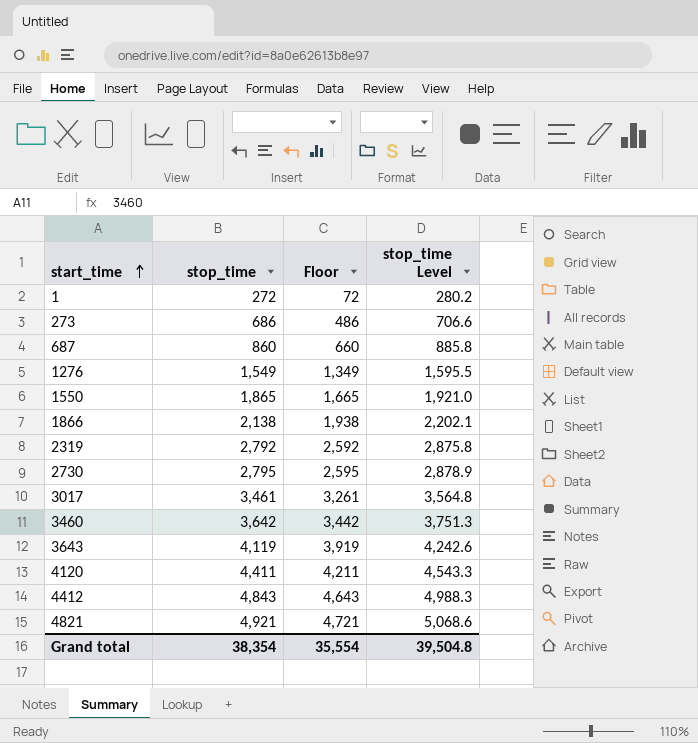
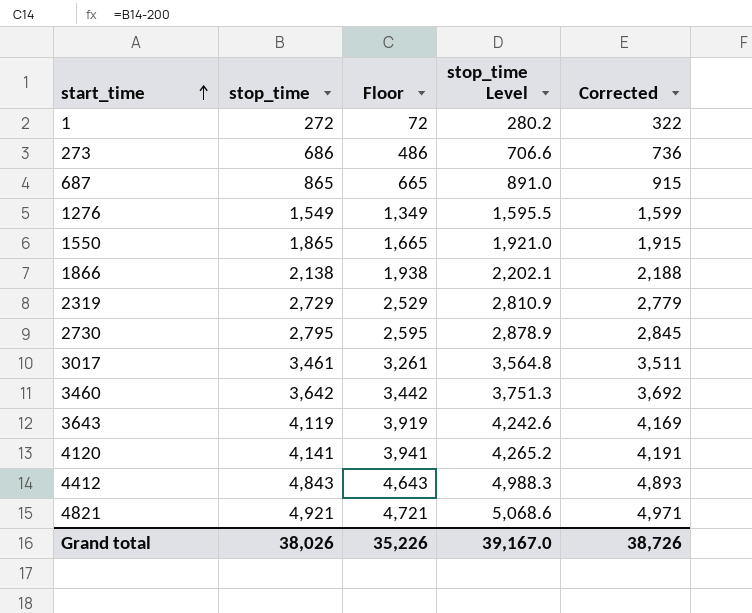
column Corrected | formula: none -> [stop_time] + 50
687 | stop_time: 860 -> 865
687 | Floor: 660 -> 665
687 | stop_time Level: 885.8 -> 891.0
2319 | stop_time: 2,792 -> 2,729
2319 | Floor: 2,592 -> 2,529
2319 | stop_time Level: 2,875.8 -> 2,810.9
4120 | stop_time: 4,411 -> 4,141
4120 | Floor: 4,211 -> 3,941
4120 | stop_time Level: 4,543.3 -> 4,265.2
Grand total | stop_time: 38,354 -> 38,026
Grand total | Floor: 35,554 -> 35,226
Grand total | stop_time Level: 39,504.8 -> 39,167.0

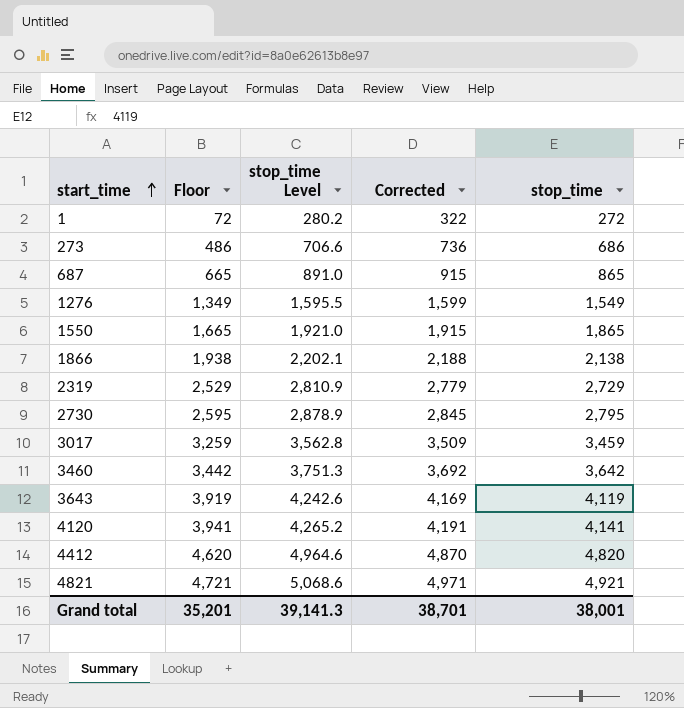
column stop_time | position: 2 -> 5
3017 | Floor: 3,261 -> 3,259
3017 | stop_time Level: 3,564.8 -> 3,562.8
3017 | Corrected: 3,511 -> 3,509
3017 | stop_time: 3,461 -> 3,459
4412 | Floor: 4,643 -> 4,620
4412 | stop_time Level: 4,988.3 -> 4,964.6
4412 | Corrected: 4,893 -> 4,870
4412 | stop_time: 4,843 -> 4,820
Grand total | Floor: 35,226 -> 35,201
Grand total | stop_time Level: 39,167.0 -> 39,141.3
Grand total | Corrected: 38,726 -> 38,701
Grand total | stop_time: 38,026 -> 38,001

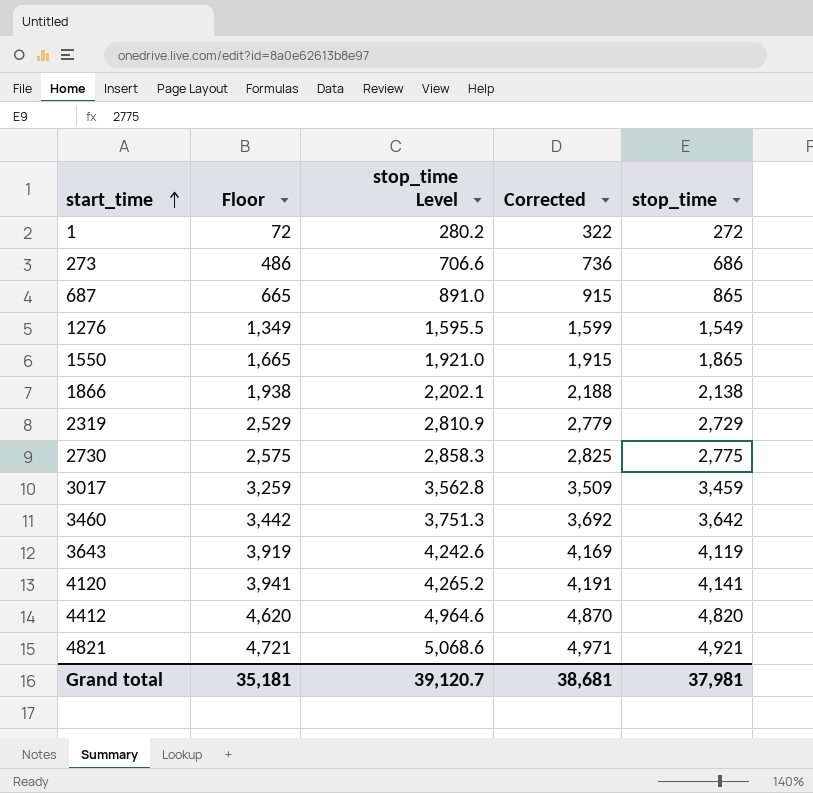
2730 | Floor: 2,595 -> 2,575
2730 | stop_time Level: 2,878.9 -> 2,858.3
2730 | Corrected: 2,845 -> 2,825
2730 | stop_time: 2,795 -> 2,775
Grand total | Floor: 35,201 -> 35,181
Grand total | stop_time Level: 39,141.3 -> 39,120.7
Grand total | Corrected: 38,701 -> 38,681
Grand total | stop_time: 38,001 -> 37,981

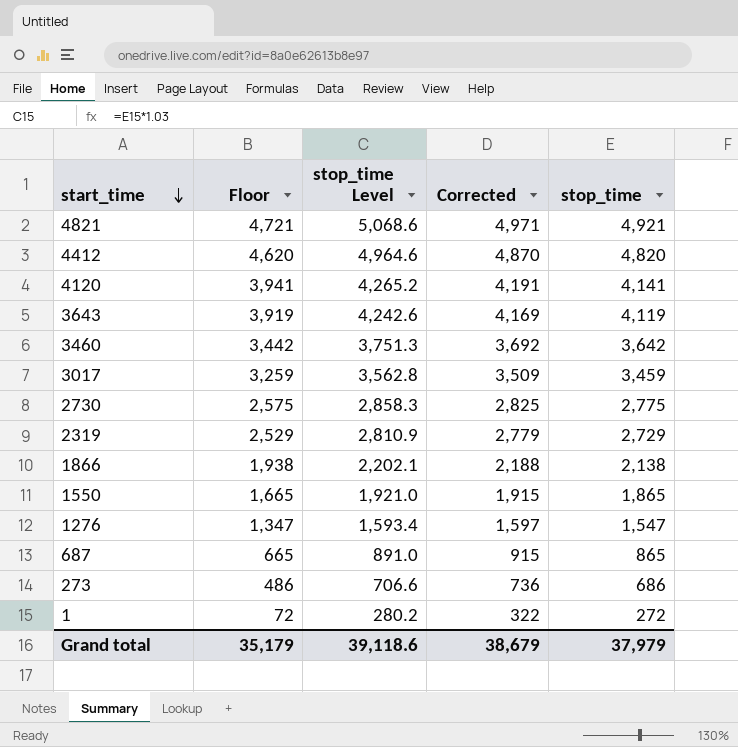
row order: start_time ascending -> start_time descending
1276 | Floor: 1,349 -> 1,347
1276 | stop_time Level: 1,595.5 -> 1,593.4
1276 | Corrected: 1,599 -> 1,597
1276 | stop_time: 1,549 -> 1,547
Grand total | Floor: 35,181 -> 35,179
Grand total | stop_time Level: 39,120.7 -> 39,118.6
Grand total | Corrected: 38,681 -> 38,679
Grand total | stop_time: 37,981 -> 37,979

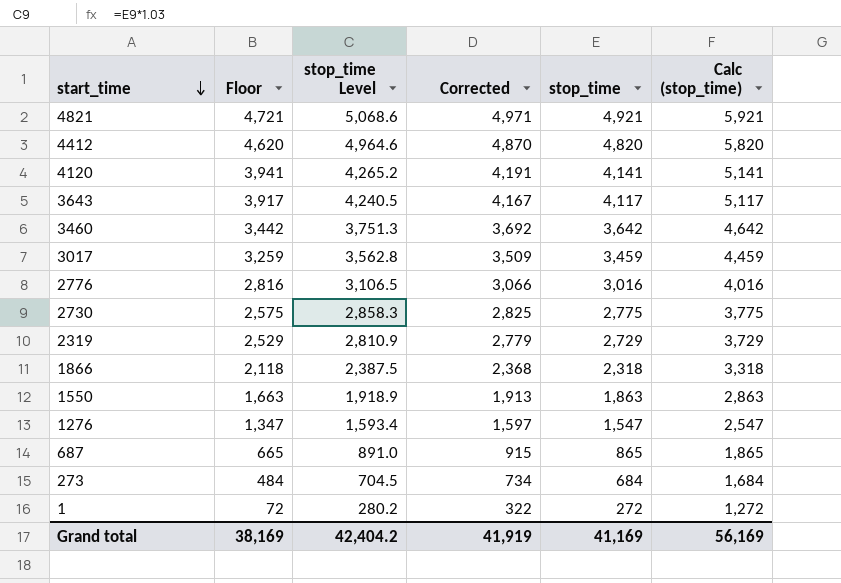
column Calc (stop_time) | formula: none -> [stop_time] + 1000
3643 | Floor: 3,919 -> 3,917
3643 | stop_time Level: 4,242.6 -> 4,240.5
3643 | Corrected: 4,169 -> 4,167
3643 | stop_time: 4,119 -> 4,117
row 2776: none -> 2,816 | 3,106.5 | 3,066 | 3,016 | 4,016
1866 | Floor: 1,938 -> 2,118
1866 | stop_time Level: 2,202.1 -> 2,387.5
1866 | Corrected: 2,188 -> 2,368
1866 | stop_time: 2,138 -> 2,318
1550 | Floor: 1,665 -> 1,663
1550 | stop_time Level: 1,921.0 -> 1,918.9
1550 | Corrected: 1,915 -> 1,913
1550 | stop_time: 1,865 -> 1,863
273 | Floor: 486 -> 484
273 | stop_time Level: 706.6 -> 704.5
273 | Corrected: 736 -> 734
273 | stop_time: 686 -> 684
Grand total | Floor: 35,179 -> 38,169
Grand total | stop_time Level: 39,118.6 -> 42,404.2
Grand total | Corrected: 38,679 -> 41,919
Grand total | stop_time: 37,979 -> 41,169

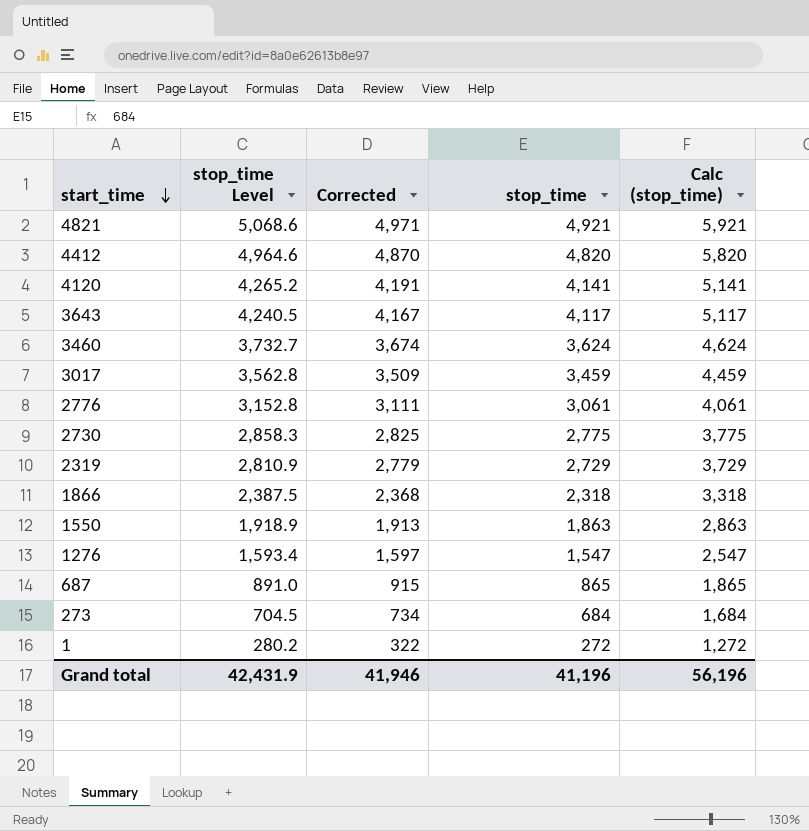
column Floor | formula: [stop_time] - 200 -> none
3460 | stop_time Level: 3,751.3 -> 3,732.7
3460 | Corrected: 3,692 -> 3,674
3460 | stop_time: 3,642 -> 3,624
3460 | Calc (stop_time): 4,642 -> 4,624
2776 | stop_time Level: 3,106.5 -> 3,152.8
2776 | Corrected: 3,066 -> 3,111
2776 | stop_time: 3,016 -> 3,061
2776 | Calc (stop_time): 4,016 -> 4,061
Grand total | stop_time Level: 42,404.2 -> 42,431.9
Grand total | Corrected: 41,919 -> 41,946
Grand total | stop_time: 41,169 -> 41,196
Grand total | Calc (stop_time): 56,169 -> 56,196

